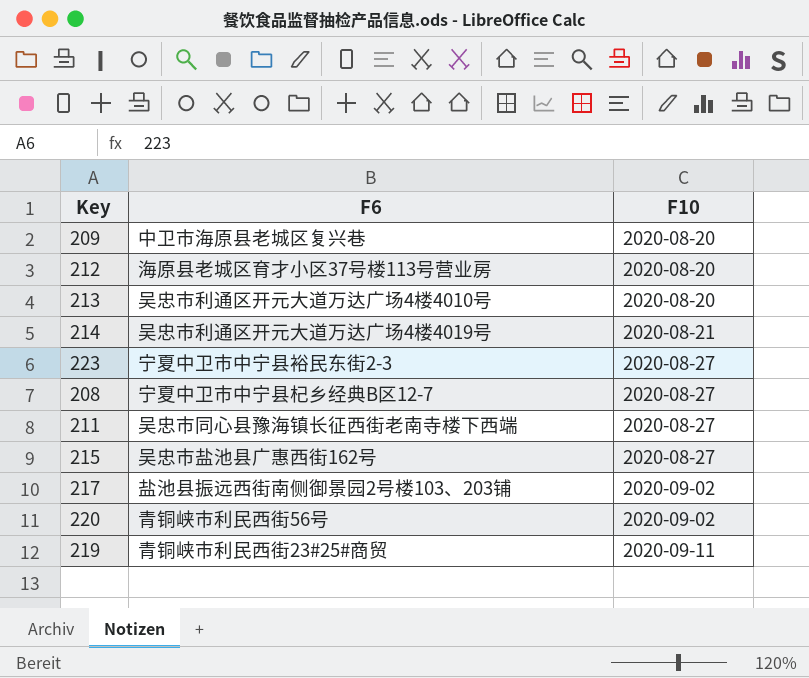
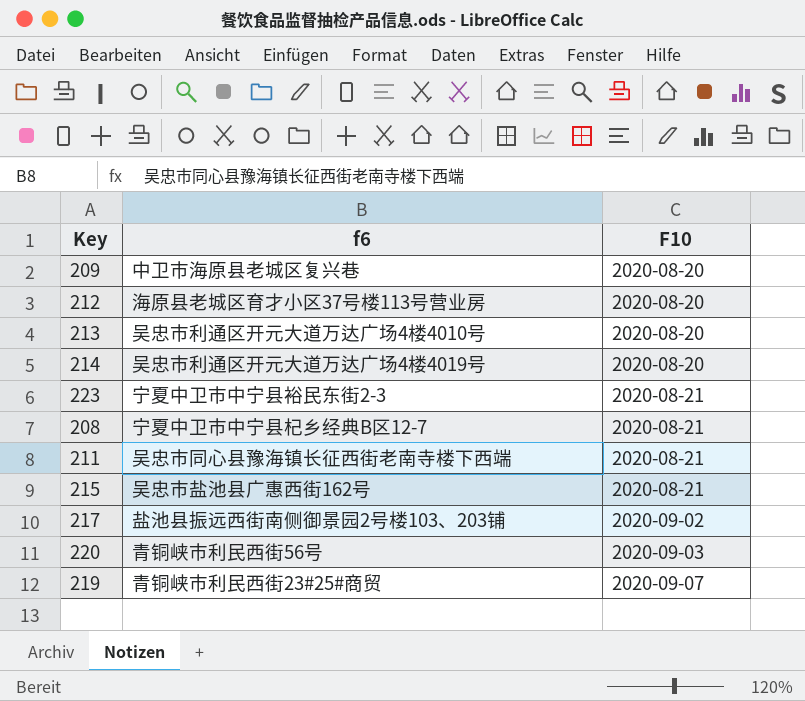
column name: F6 -> f6
214 | F10: 2020-08-21 -> 2020-08-20
223 | F10: 2020-08-27 -> 2020-08-21
208 | F10: 2020-08-27 -> 2020-08-21
211 | F10: 2020-08-27 -> 2020-08-21
215 | F10: 2020-08-27 -> 2020-08-21
220 | F10: 2020-09-02 -> 2020-09-03
219 | F10: 2020-09-11 -> 2020-09-07

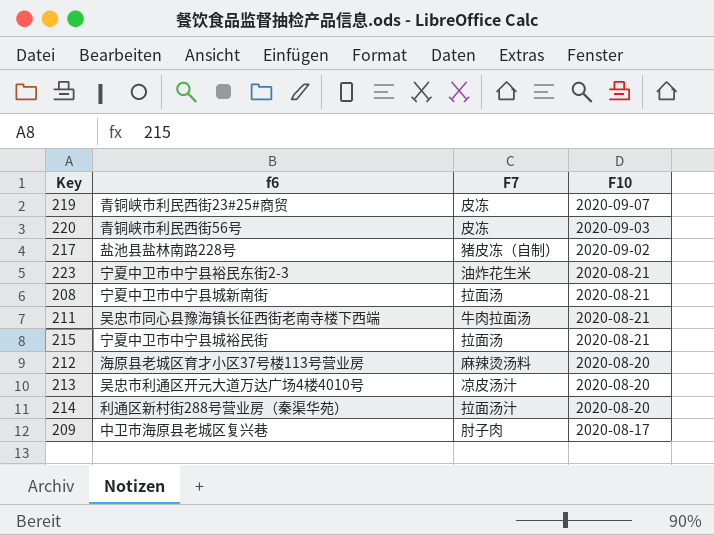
row order: F10 ascending -> F10 descending
column F7 | position: none -> 3
217 | f6: 盐池县振远西街南侧御景园2号楼103、203铺 -> 盐池县盐林南路228号
208 | f6: 宁夏中卫市中宁县杞乡经典B区12-7 -> 宁夏中卫市中宁县城新南街
215 | f6: 吴忠市盐池县广惠西街162号 -> 宁夏中卫市中宁县城裕民街
214 | f6: 吴忠市利通区开元大道万达广场4楼4019号 -> 利通区新村街288号营业房（秦渠华苑）
209 | F10: 2020-08-20 -> 2020-08-17

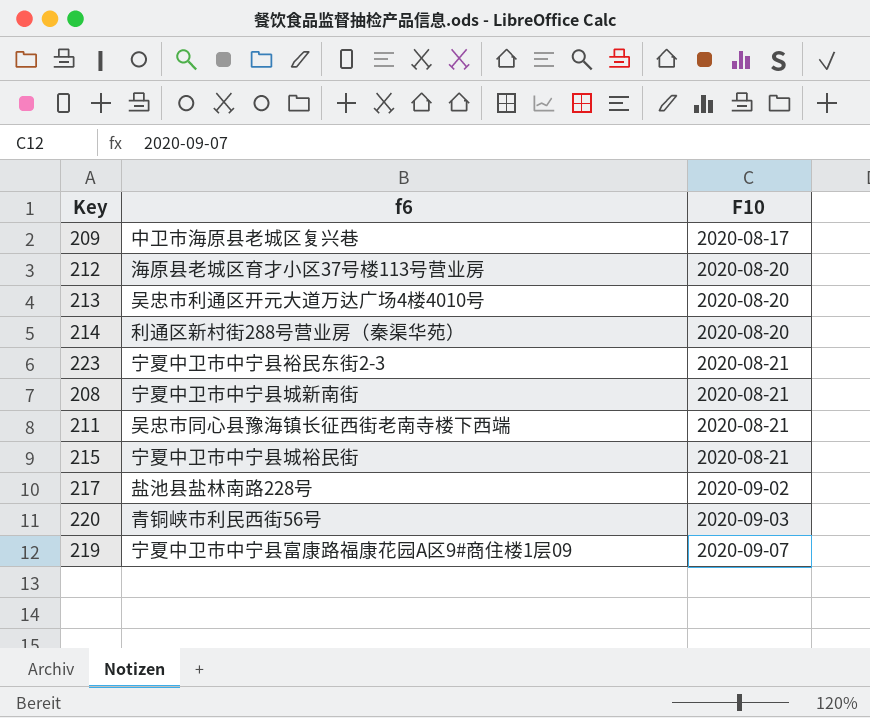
row order: F10 descending -> F10 ascending
column F7 | position: 3 -> none
219 | f6: 青铜峡市利民西街23#25#商贸 -> 宁夏中卫市中宁县富康路福康花园A区9#商住楼1层09

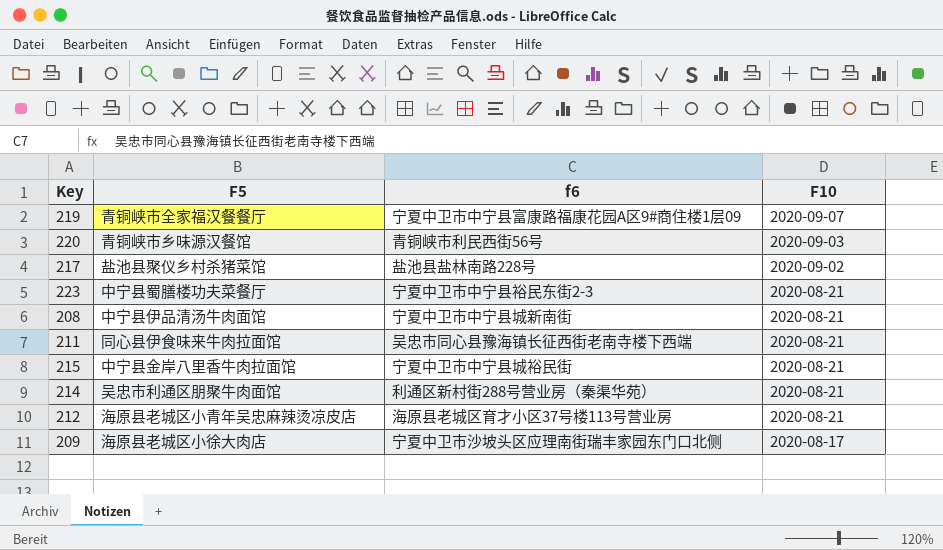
row order: F10 ascending -> F10 descending
column F5 | position: none -> 2
row 213: 吴忠市利通区开元大道万达广场4楼4010号 | 2020-08-20 -> none
214 | F10: 2020-08-20 -> 2020-08-21
212 | F10: 2020-08-20 -> 2020-08-21
209 | f6: 中卫市海原县老城区复兴巷 -> 宁夏中卫市沙坡头区应理南街瑞丰家园东门口北侧

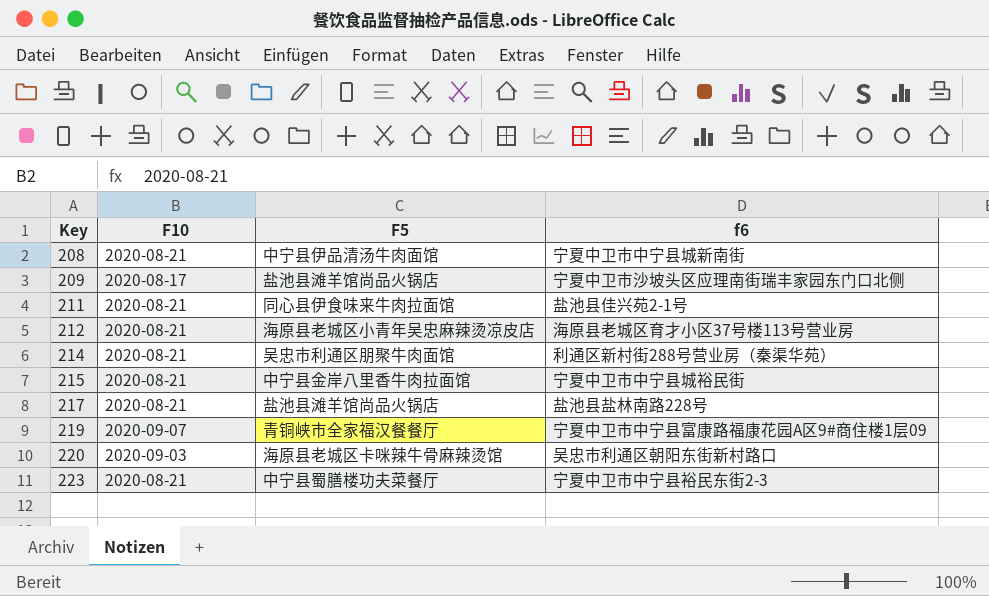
row order: F10 descending -> Key ascending
column F10 | position: 4 -> 2
209 | F5: 海原县老城区小徐大肉店 -> 盐池县滩羊馆尚品火锅店
211 | f6: 吴忠市同心县豫海镇长征西街老南寺楼下西端 -> 盐池县佳兴苑2-1号
217 | F10: 2020-09-02 -> 2020-08-21
217 | F5: 盐池县聚仪乡村杀猪菜馆 -> 盐池县滩羊馆尚品火锅店
220 | F5: 青铜峡市乡味源汉餐馆 -> 海原县老城区卡咪辣牛骨麻辣烫馆
220 | f6: 青铜峡市利民西街56号 -> 吴忠市利通区朝阳东街新村路口

